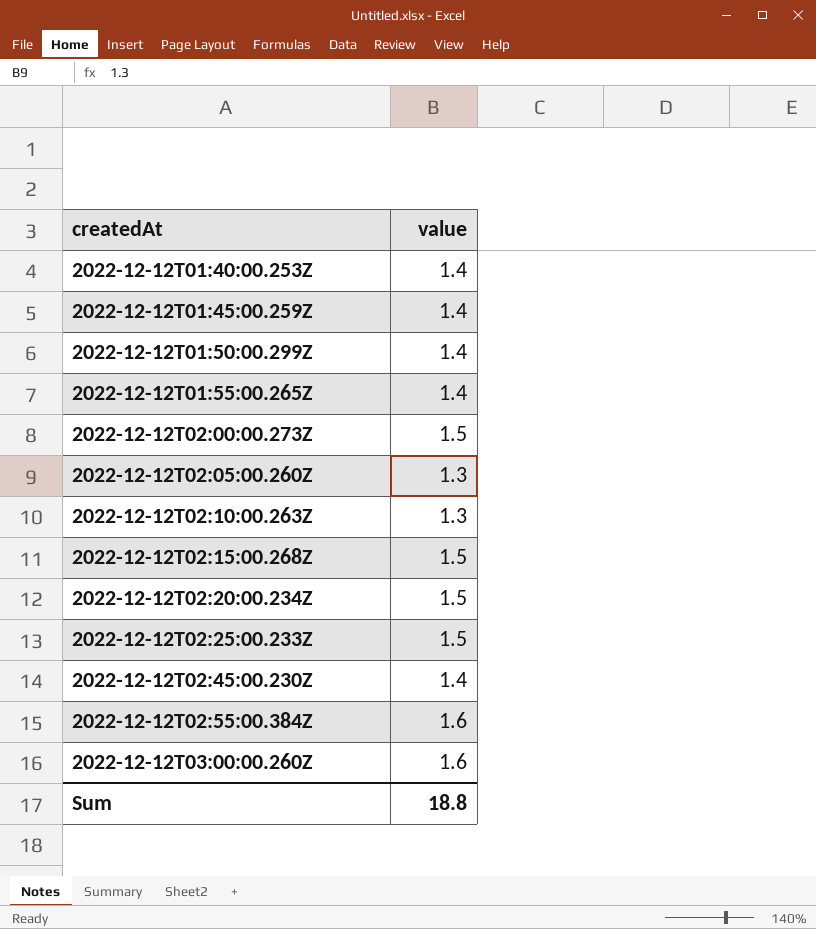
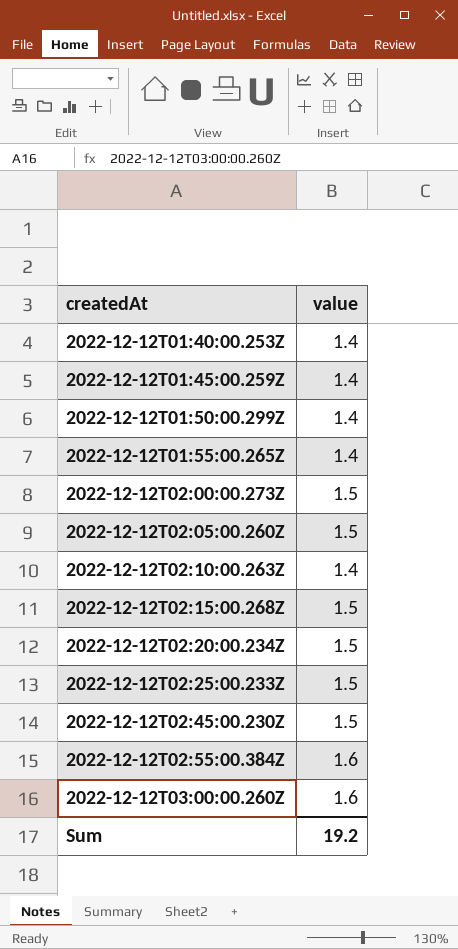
2022-12-12T02:05:00.260Z | value: 1.3 -> 1.5
2022-12-12T02:10:00.263Z | value: 1.3 -> 1.4
2022-12-12T02:45:00.230Z | value: 1.4 -> 1.5
Sum | value: 18.8 -> 19.2

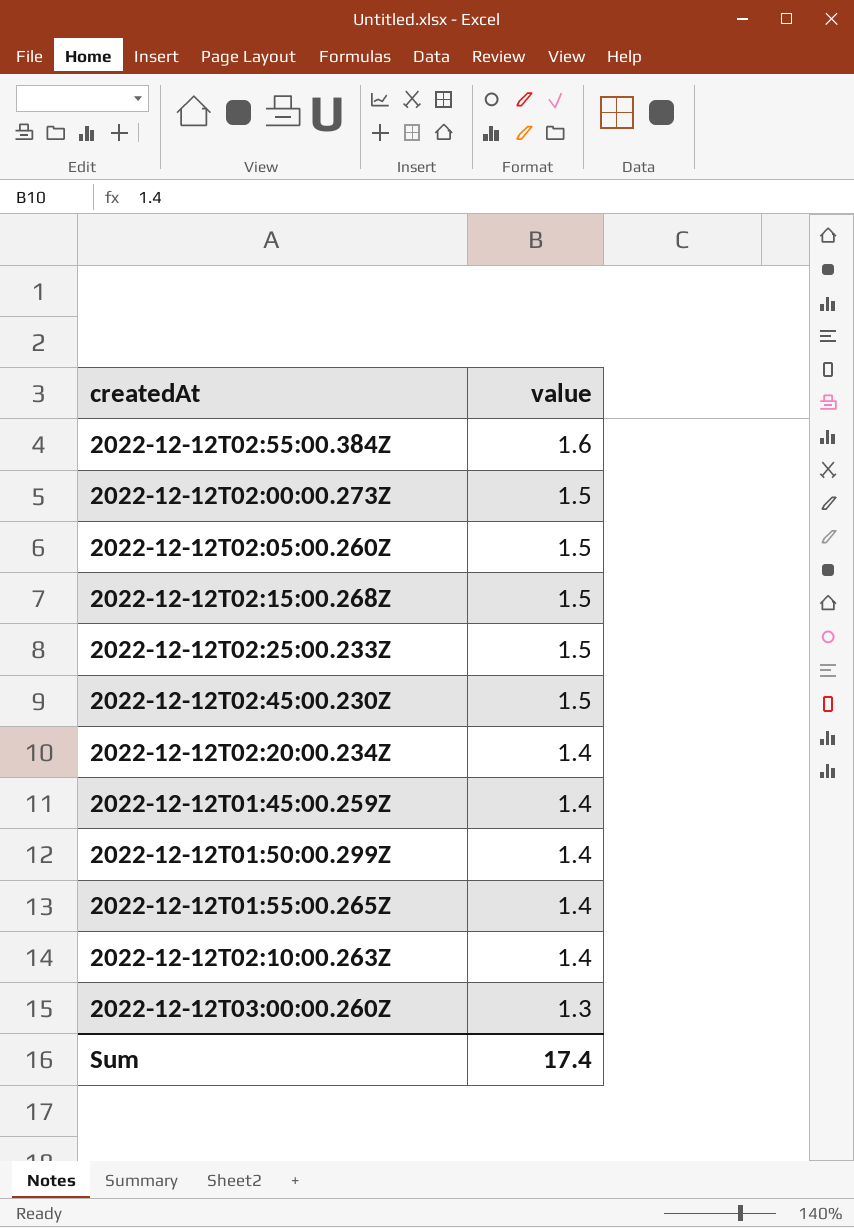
row order: createdAt ascending -> value descending
row 2022-12-12T01:40:00.253Z: 1.4 -> none
2022-12-12T02:20:00.234Z | value: 1.5 -> 1.4
2022-12-12T03:00:00.260Z | value: 1.6 -> 1.3
Sum | value: 19.2 -> 17.4

